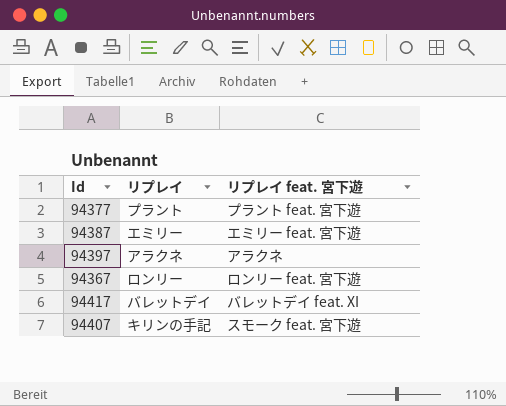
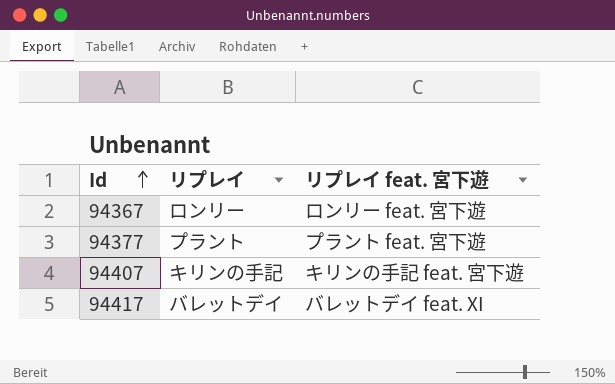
row order: none -> Id ascending
row 94387: エミリー | エミリー feat. 宮下遊 -> none
row 94397: アラクネ | アラクネ -> none
94407 | リプレイ feat. 宮下遊: スモーク feat. 宮下遊 -> キリンの手記 feat. 宮下遊

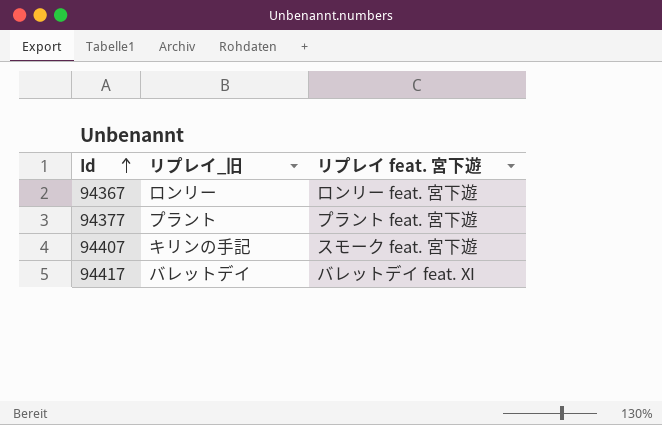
column name: リプレイ -> リプレイ_旧
94407 | リプレイ feat. 宮下遊: キリンの手記 feat. 宮下遊 -> スモーク feat. 宮下遊

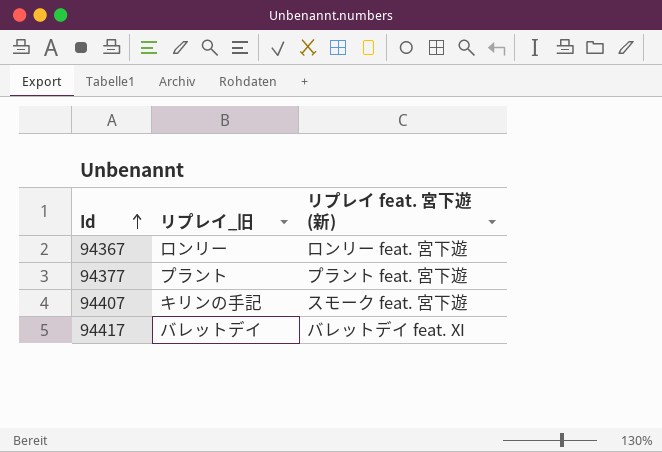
column name: リプレイ feat. 宮下遊 -> リプレイ feat. 宮下遊 (新)

